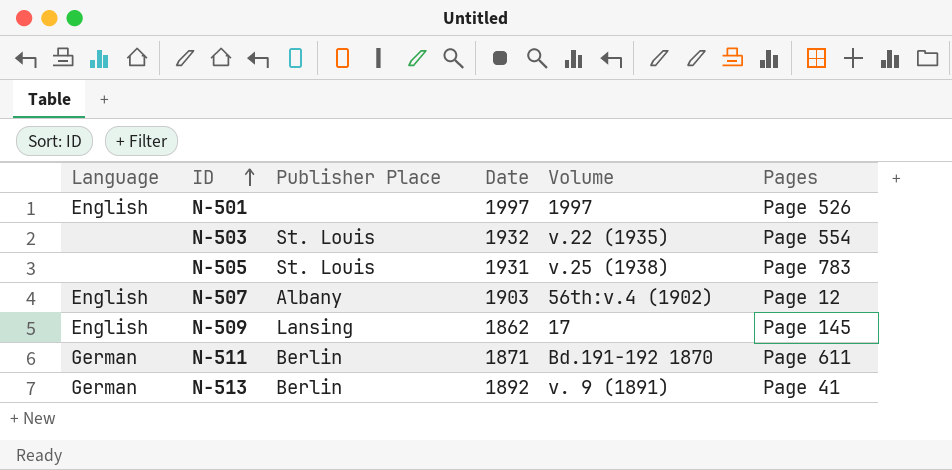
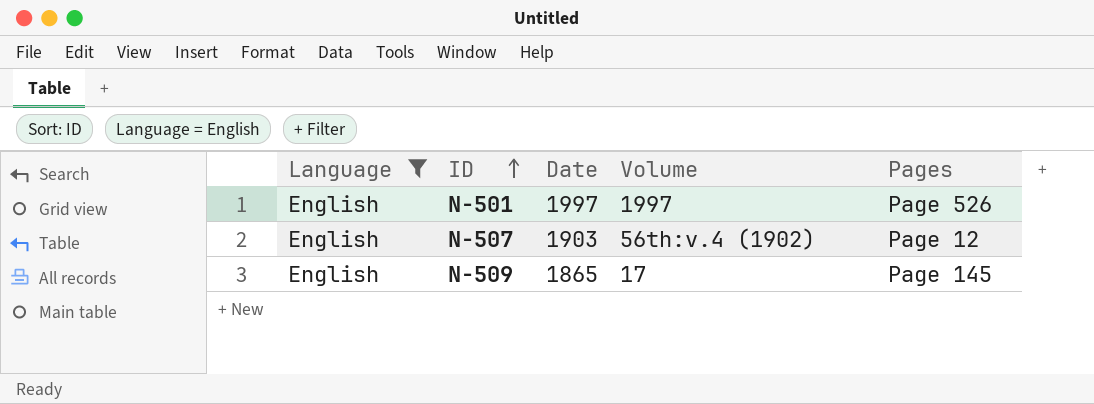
filter: none -> Language = English
column Publisher Place | position: 3 -> none
N-509 | Date: 1862 -> 1865

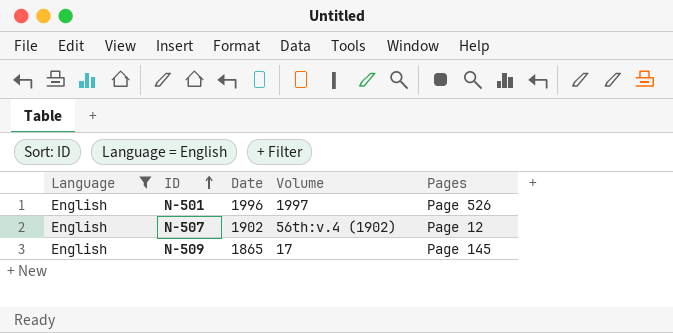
N-501 | Date: 1997 -> 1996
N-507 | Date: 1903 -> 1902

